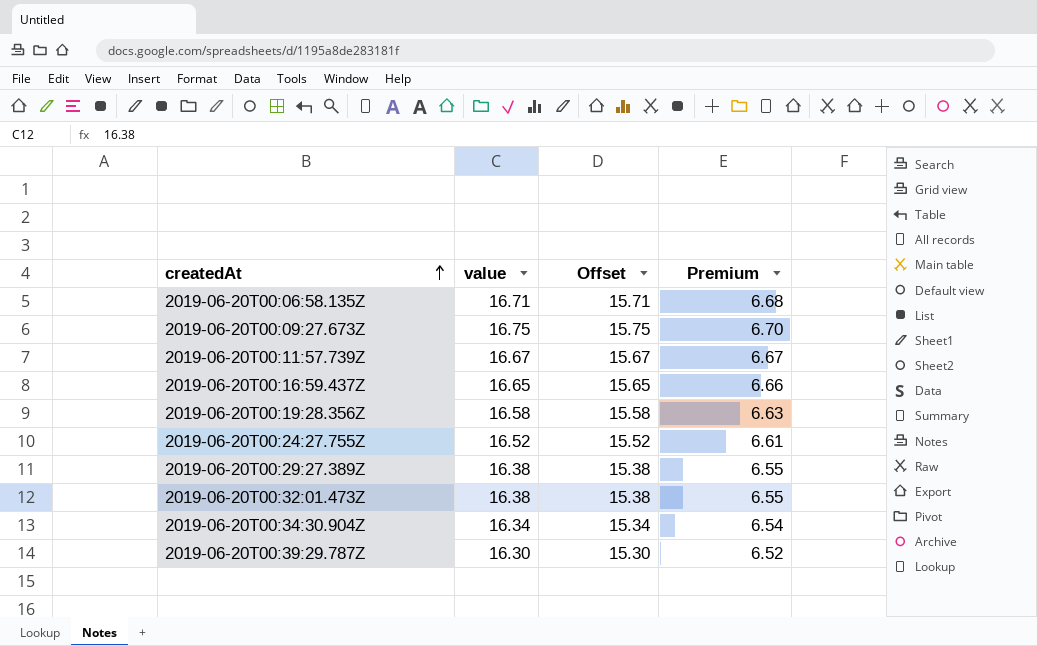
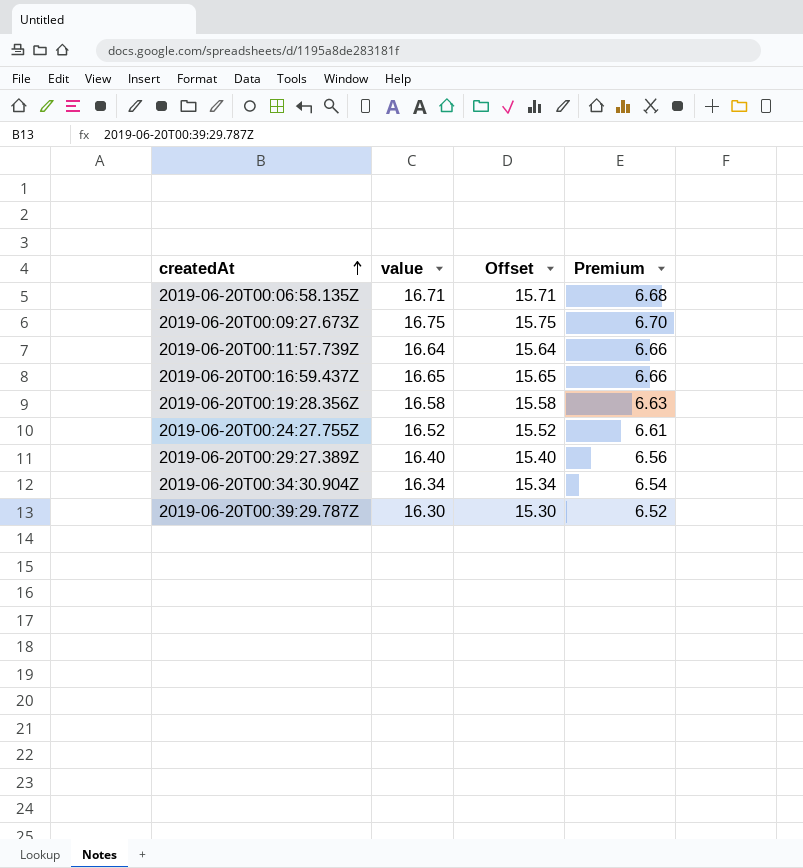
row 2019-06-20T00:32:01.473Z: 16.38 | 15.38 | 6.55 -> none
2019-06-20T00:11:57.739Z | value: 16.67 -> 16.64
2019-06-20T00:11:57.739Z | Offset: 15.67 -> 15.64
2019-06-20T00:11:57.739Z | Premium: 6.67 -> 6.66
2019-06-20T00:29:27.389Z | value: 16.38 -> 16.40
2019-06-20T00:29:27.389Z | Offset: 15.38 -> 15.40
2019-06-20T00:29:27.389Z | Premium: 6.55 -> 6.56

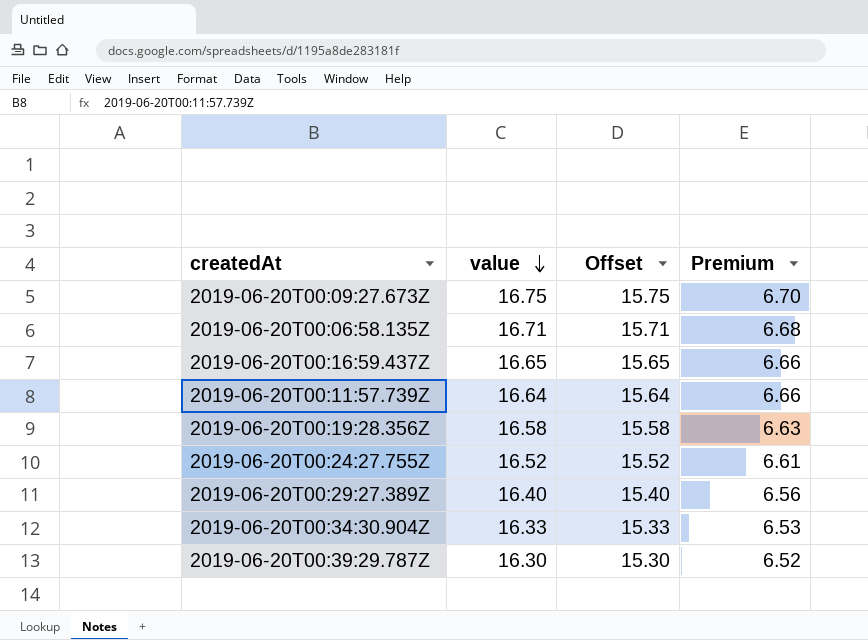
row order: createdAt ascending -> value descending
2019-06-20T00:34:30.904Z | value: 16.34 -> 16.33
2019-06-20T00:34:30.904Z | Offset: 15.34 -> 15.33
2019-06-20T00:34:30.904Z | Premium: 6.54 -> 6.53

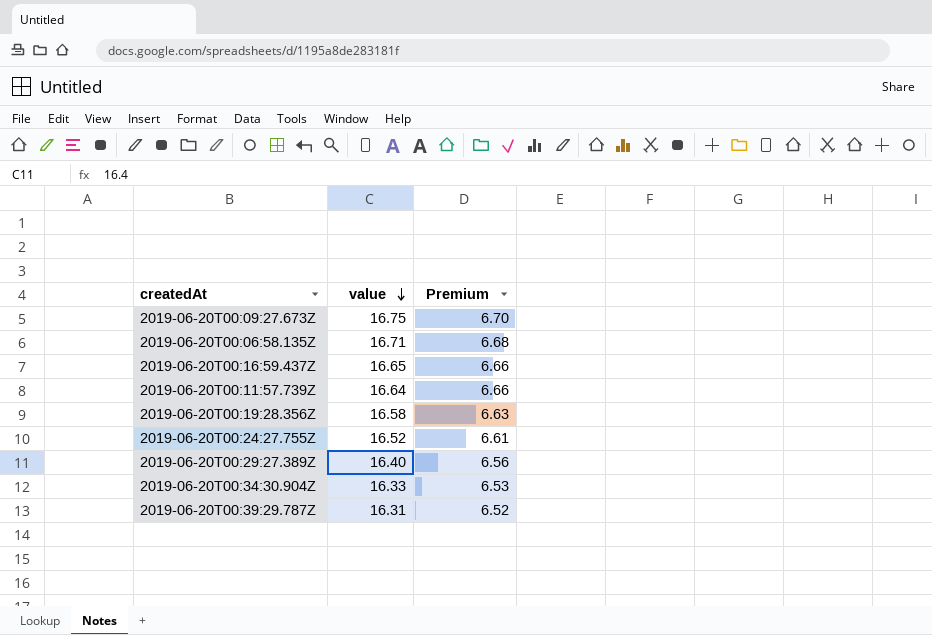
column Offset | formula: [value] - 1 -> none
2019-06-20T00:39:29.787Z | value: 16.30 -> 16.31

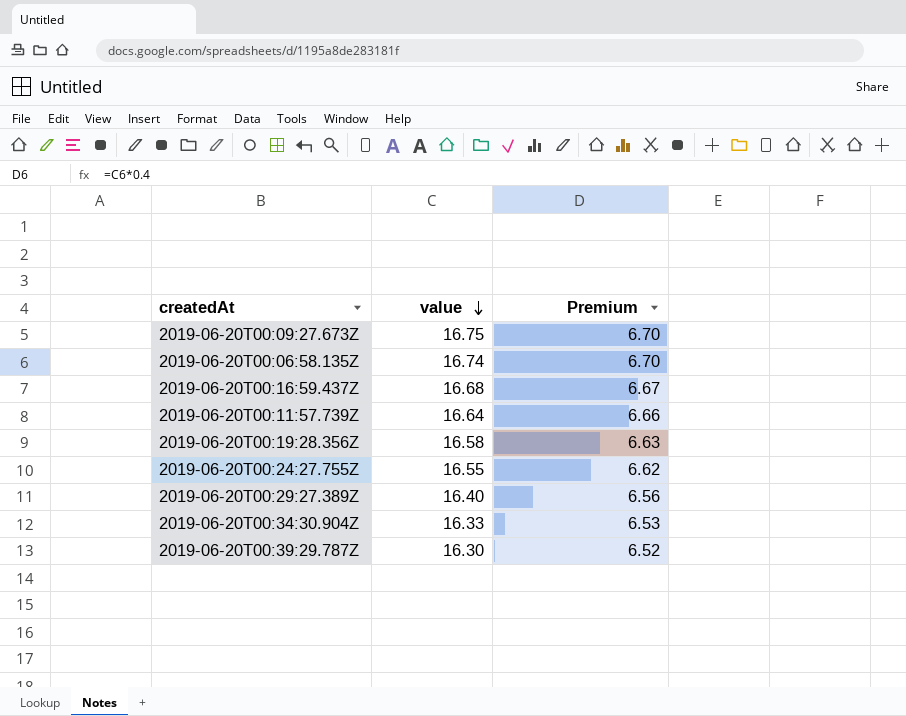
2019-06-20T00:06:58.135Z | value: 16.71 -> 16.74
2019-06-20T00:06:58.135Z | Premium: 6.68 -> 6.70
2019-06-20T00:16:59.437Z | value: 16.65 -> 16.68
2019-06-20T00:16:59.437Z | Premium: 6.66 -> 6.67
2019-06-20T00:24:27.755Z | value: 16.52 -> 16.55
2019-06-20T00:24:27.755Z | Premium: 6.61 -> 6.62
2019-06-20T00:39:29.787Z | value: 16.31 -> 16.30

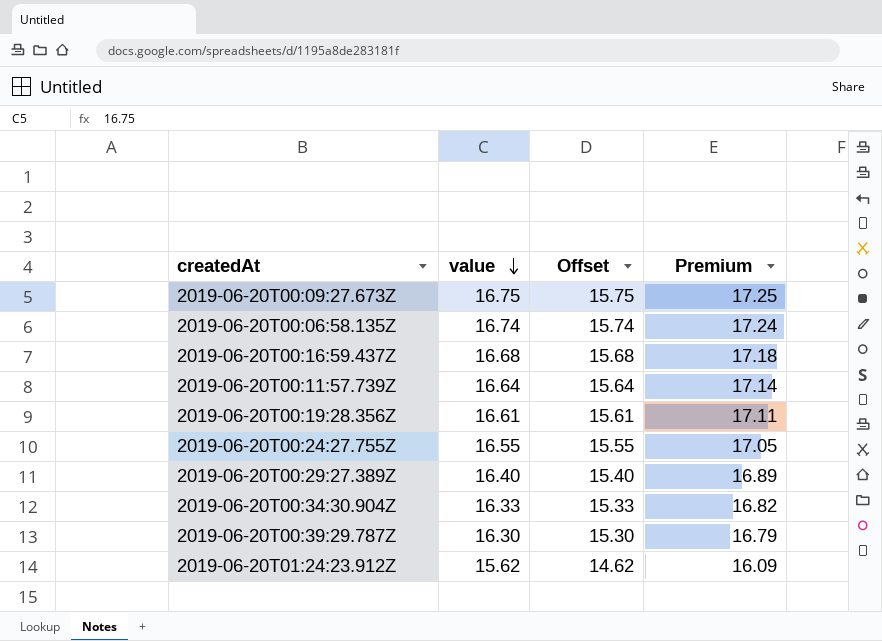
column Offset | formula: none -> [value] - 1
column Premium | formula: [value] * 0.4 -> [value] * 1.03
2019-06-20T00:19:28.356Z | value: 16.58 -> 16.61
row 2019-06-20T01:24:23.912Z: none -> 15.62 | 14.62 | 16.09

